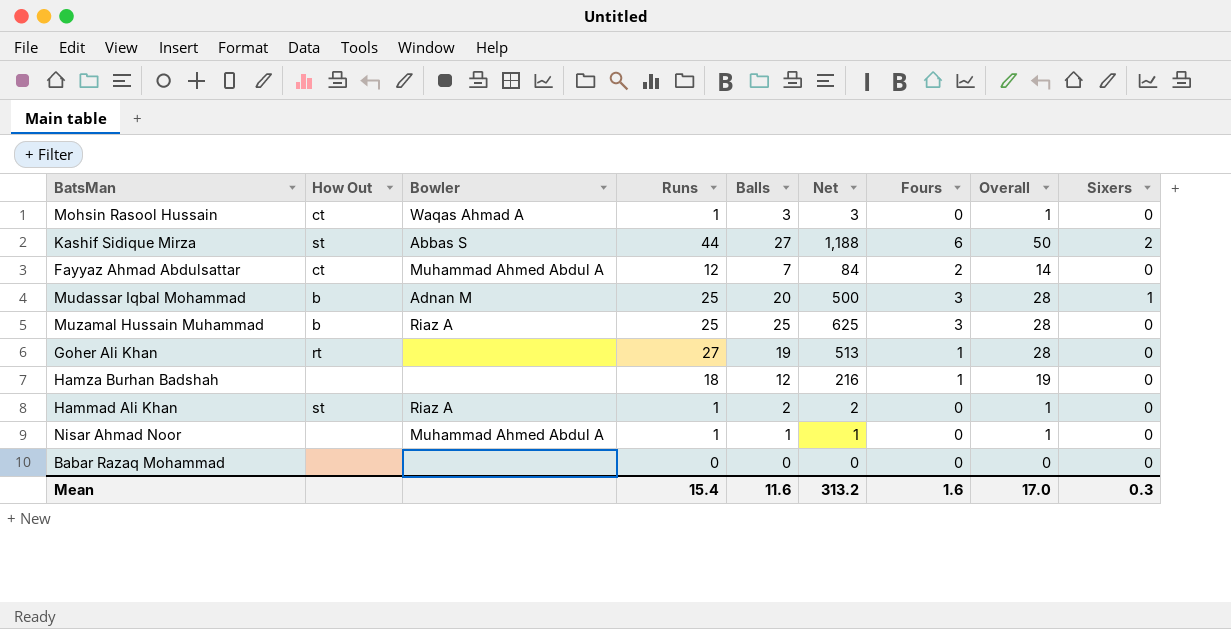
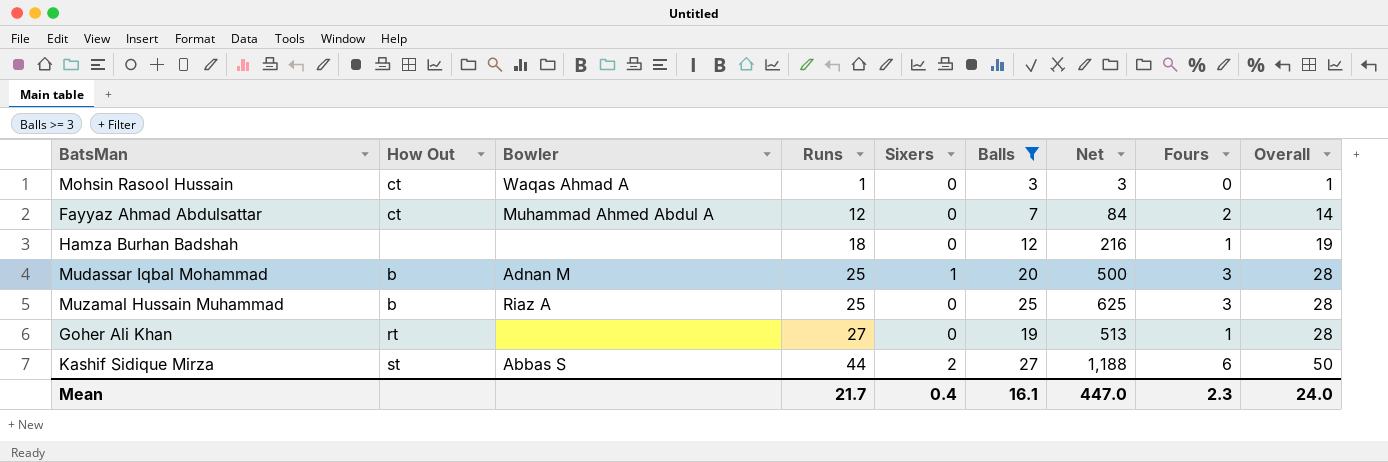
filter: none -> Balls >= 3
row order: none -> Runs ascending
column Sixers | position: 9 -> 5
Mean | Runs: 15.4 -> 21.7
Mean | Sixers: 0.3 -> 0.4
Mean | Balls: 11.6 -> 16.1
Mean | Net: 313.2 -> 447.0
Mean | Fours: 1.6 -> 2.3
Mean | Overall: 17.0 -> 24.0

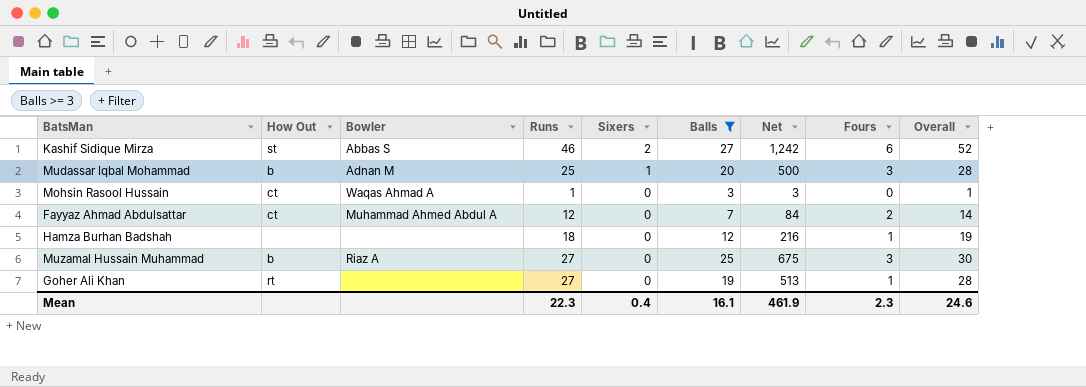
row order: Runs ascending -> Sixers descending
Kashif Sidique Mirza | Runs: 44 -> 46
Kashif Sidique Mirza | Net: 1,188 -> 1,242
Kashif Sidique Mirza | Overall: 50 -> 52
Muzamal Hussain Muhammad | Runs: 25 -> 27
Muzamal Hussain Muhammad | Net: 625 -> 675
Muzamal Hussain Muhammad | Overall: 28 -> 30
Mean | Runs: 21.7 -> 22.3
Mean | Net: 447.0 -> 461.9
Mean | Overall: 24.0 -> 24.6

